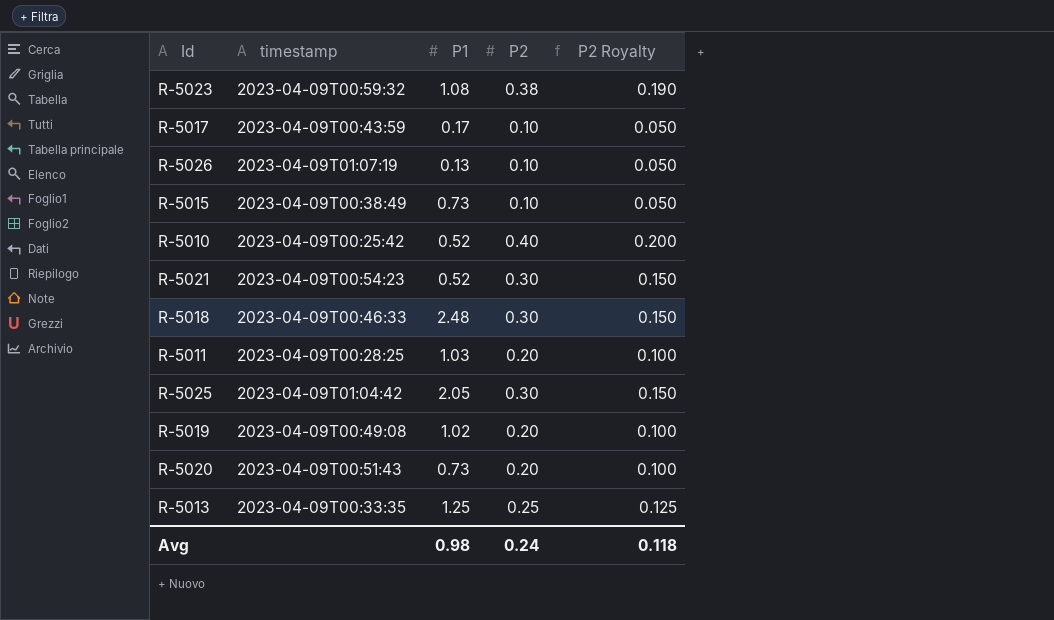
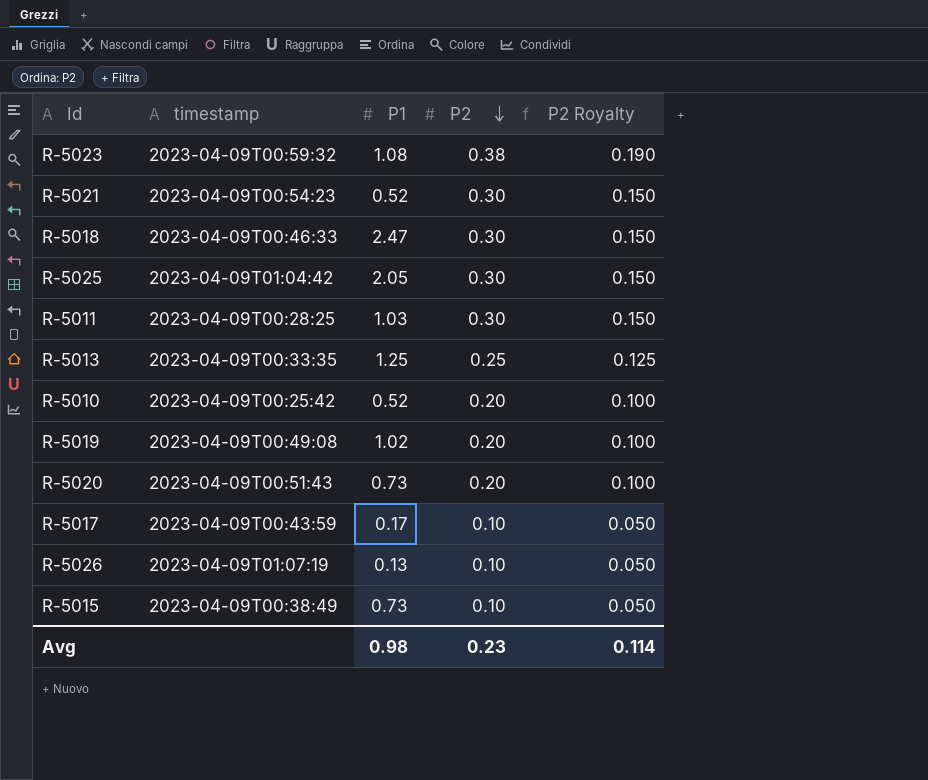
row order: none -> P2 descending
R-5018 | P1: 2.48 -> 2.47
R-5011 | P2: 0.20 -> 0.30
R-5011 | P2 Royalty: 0.100 -> 0.150
R-5010 | P2: 0.40 -> 0.20
R-5010 | P2 Royalty: 0.200 -> 0.100
Avg | P2: 0.24 -> 0.23
Avg | P2 Royalty: 0.118 -> 0.114

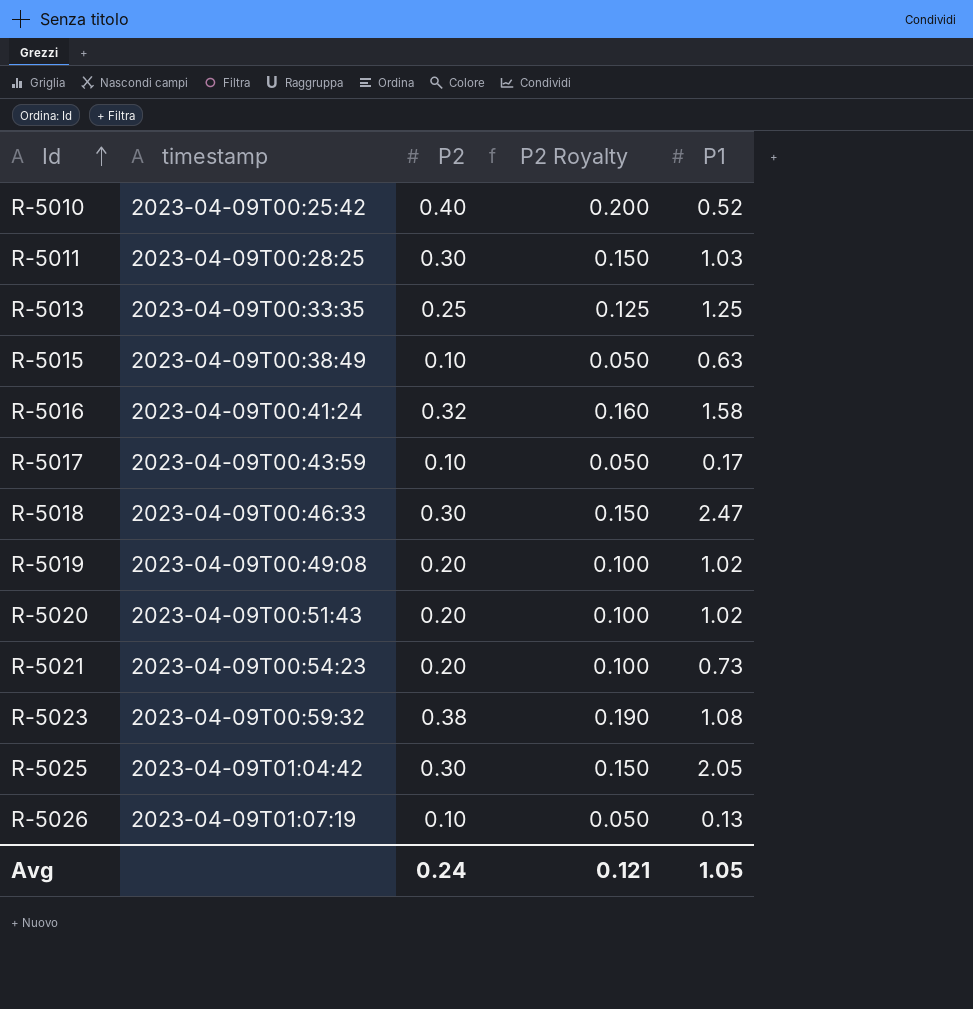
row order: P2 descending -> Id ascending
column P1 | position: 3 -> 5
R-5010 | P2: 0.20 -> 0.40
R-5010 | P2 Royalty: 0.100 -> 0.200
R-5015 | P1: 0.73 -> 0.63
row R-5016: none -> 2023-04-09T00:41:24 | 0.32 | 0.160 | 1.58
R-5020 | P1: 0.73 -> 1.02
R-5021 | P2: 0.30 -> 0.20
R-5021 | P2 Royalty: 0.150 -> 0.100
R-5021 | P1: 0.52 -> 0.73
Avg | P2: 0.23 -> 0.24
Avg | P2 Royalty: 0.114 -> 0.121
Avg | P1: 0.98 -> 1.05

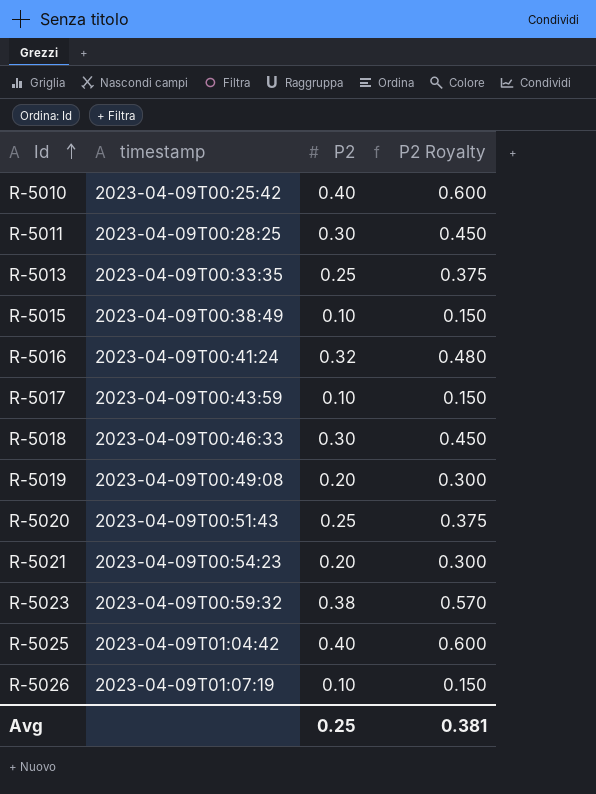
column P1 | position: 5 -> none
column P2 Royalty | formula: [P2] * 0.5 -> [P2] * 1.5
R-5020 | P2: 0.20 -> 0.25
R-5025 | P2: 0.30 -> 0.40
Avg | P2: 0.24 -> 0.25
Avg | P2 Royalty: 0.121 -> 0.381

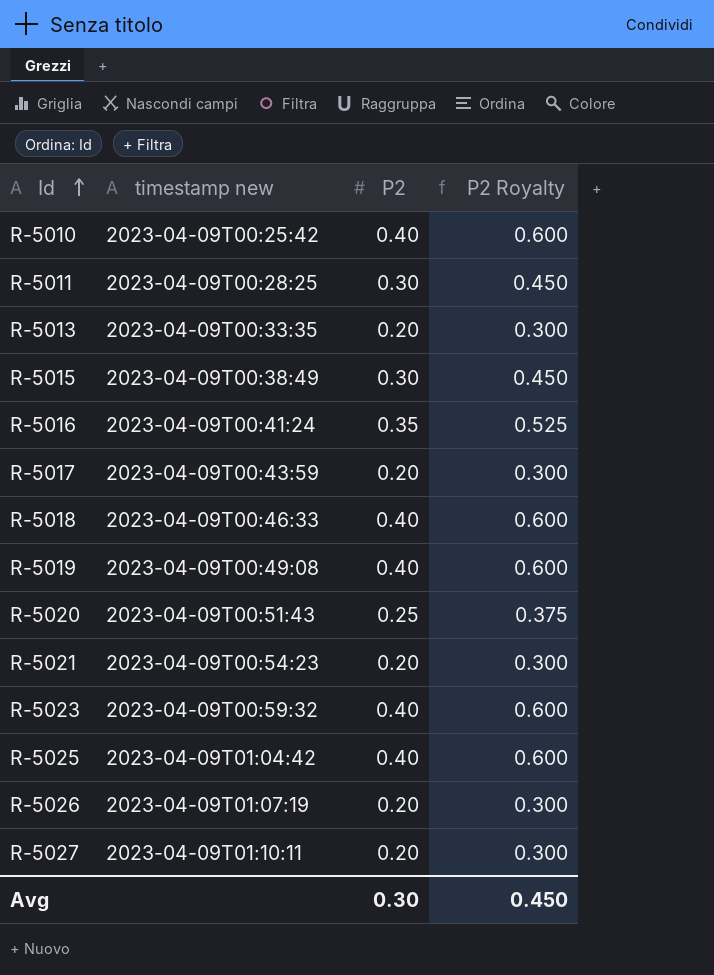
column name: timestamp -> timestamp new
R-5013 | P2: 0.25 -> 0.20
R-5013 | P2 Royalty: 0.375 -> 0.300
R-5015 | P2: 0.10 -> 0.30
R-5015 | P2 Royalty: 0.150 -> 0.450
R-5016 | P2: 0.32 -> 0.35
R-5016 | P2 Royalty: 0.480 -> 0.525
R-5017 | P2: 0.10 -> 0.20
R-5017 | P2 Royalty: 0.150 -> 0.300
R-5018 | P2: 0.30 -> 0.40
R-5018 | P2 Royalty: 0.450 -> 0.600
R-5019 | P2: 0.20 -> 0.40
R-5019 | P2 Royalty: 0.300 -> 0.600
R-5023 | P2: 0.38 -> 0.40
R-5023 | P2 Royalty: 0.570 -> 0.600
R-5026 | P2: 0.10 -> 0.20
R-5026 | P2 Royalty: 0.150 -> 0.300
row R-5027: none -> 2023-04-09T01:10:11 | 0.20 | 0.300
Avg | P2: 0.25 -> 0.30
Avg | P2 Royalty: 0.381 -> 0.450

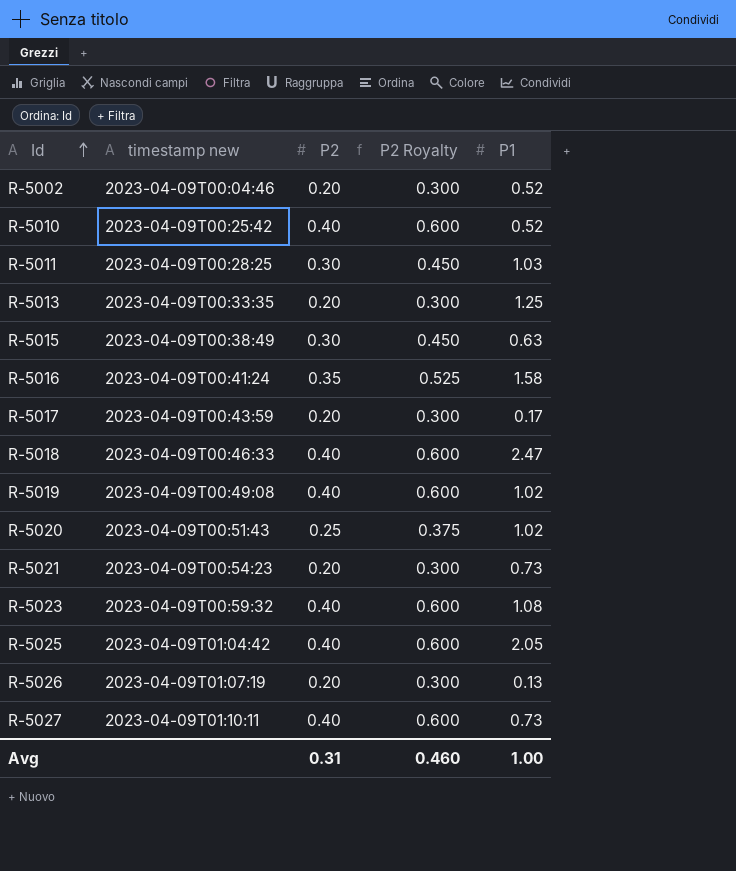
column P1 | position: none -> 5
row R-5002: none -> 2023-04-09T00:04:46 | 0.20 | 0.300 | 0.52
R-5027 | P2: 0.20 -> 0.40
R-5027 | P2 Royalty: 0.300 -> 0.600
Avg | P2: 0.30 -> 0.31
Avg | P2 Royalty: 0.450 -> 0.460

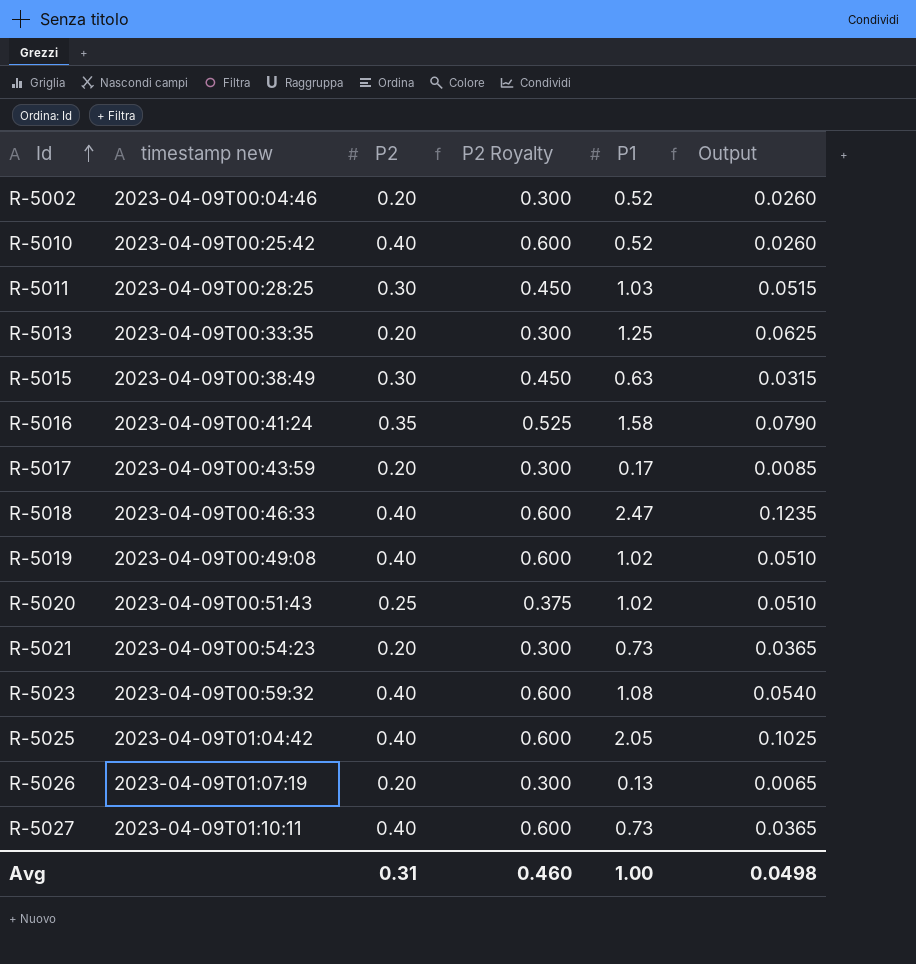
column Output | formula: none -> [P1] * 0.05

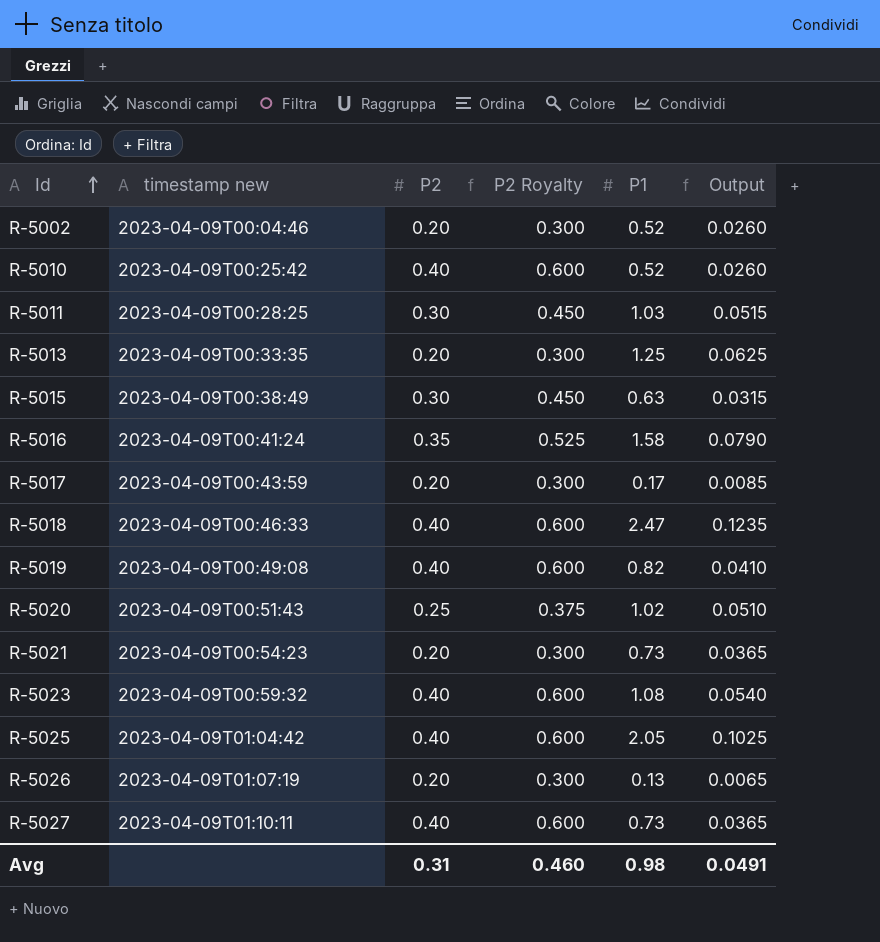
R-5019 | P1: 1.02 -> 0.82
R-5019 | Output: 0.0510 -> 0.0410
Avg | P1: 1.00 -> 0.98
Avg | Output: 0.0498 -> 0.0491

